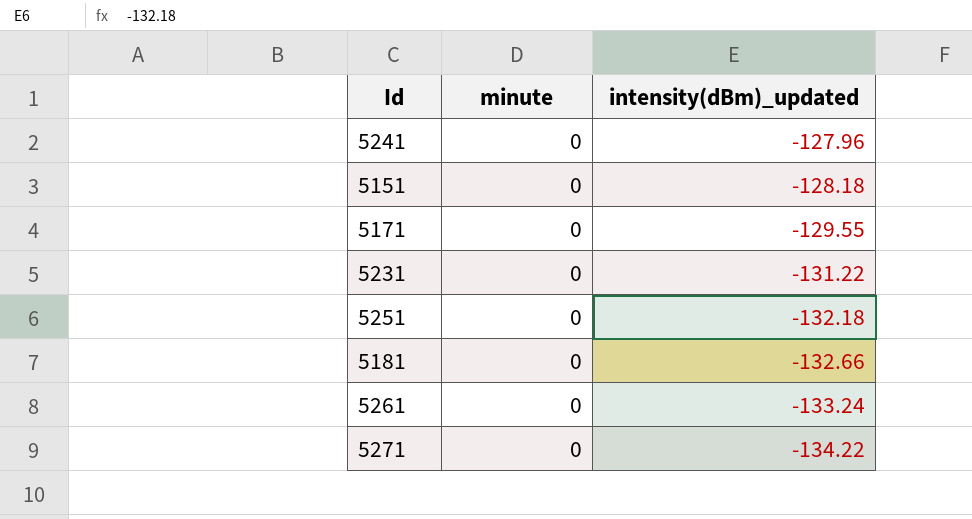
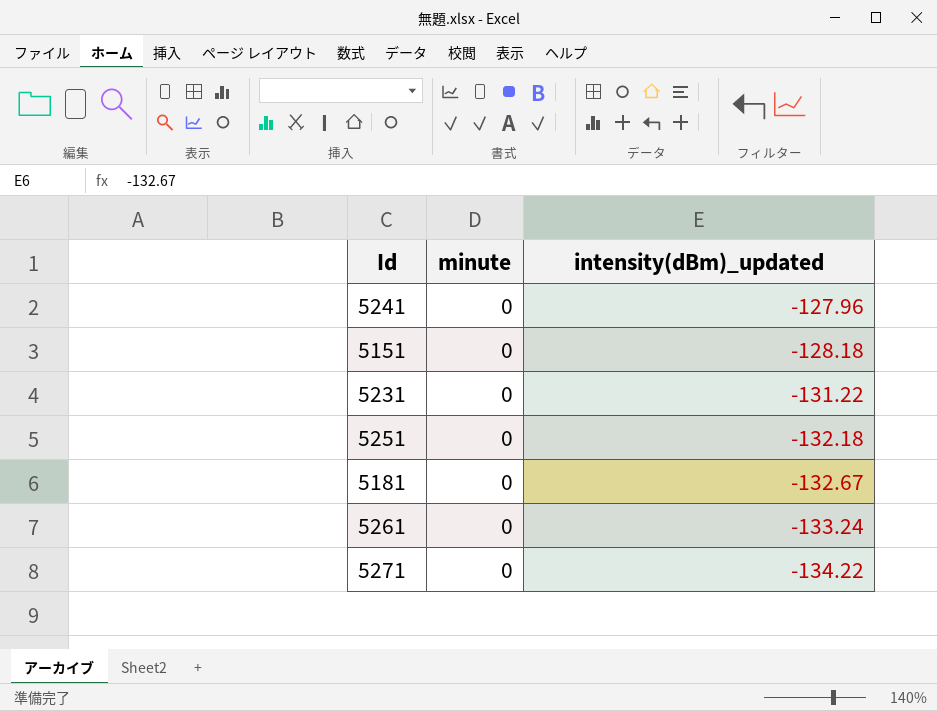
row 5171: 0 | -129.55 -> none
5181 | intensity(dBm)_updated: -132.66 -> -132.67

